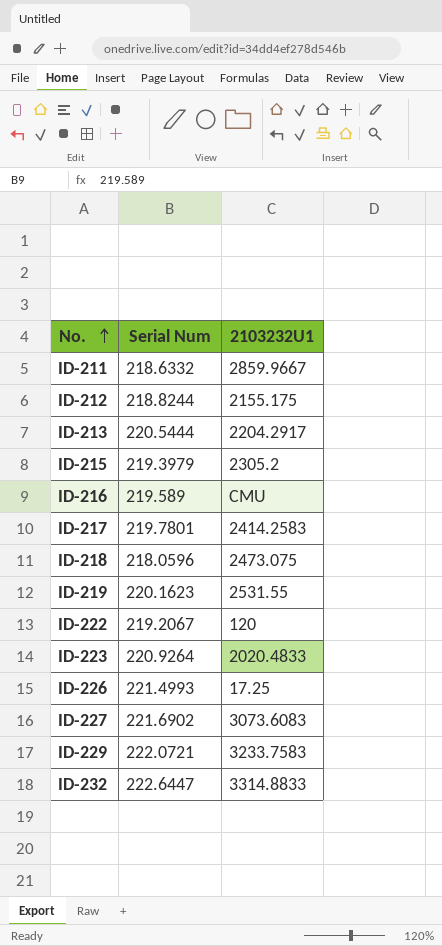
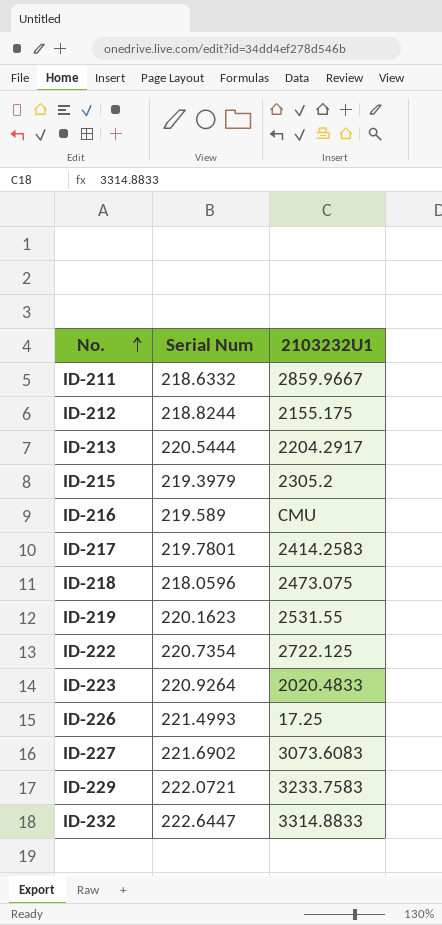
ID-222 | Serial Num: 219.2067 -> 220.7354
ID-222 | 2103232U1: 120 -> 2722.125

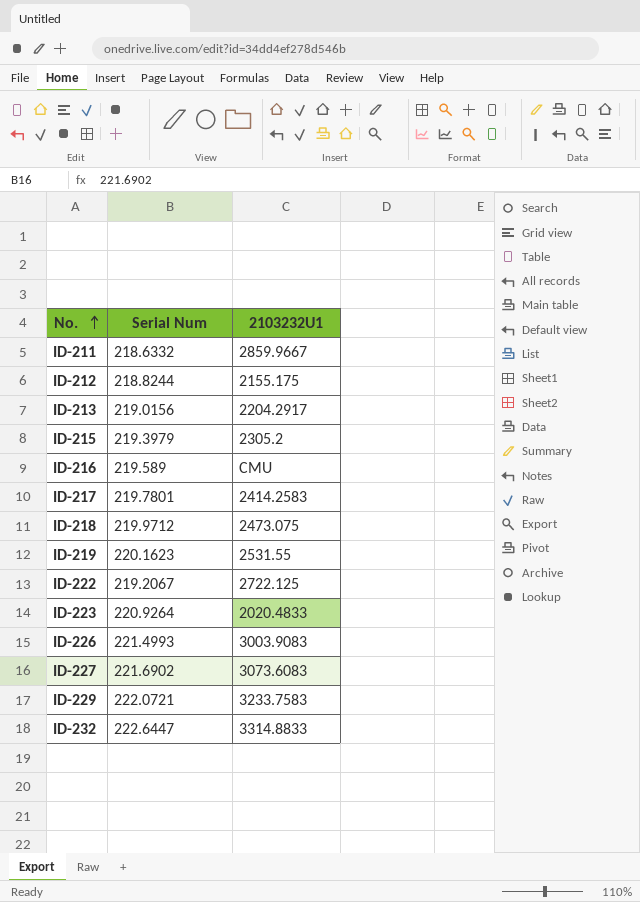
ID-213 | Serial Num: 220.5444 -> 219.0156
ID-218 | Serial Num: 218.0596 -> 219.9712
ID-222 | Serial Num: 220.7354 -> 219.2067
ID-226 | 2103232U1: 17.25 -> 3003.9083

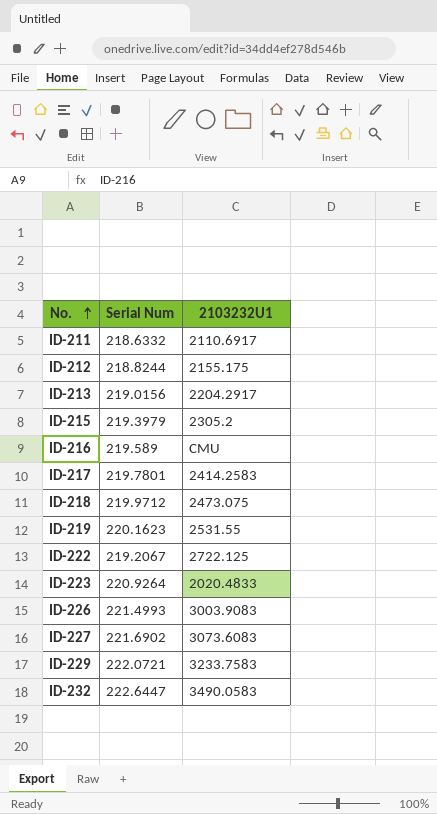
ID-211 | 2103232U1: 2859.9667 -> 2110.6917
ID-232 | 2103232U1: 3314.8833 -> 3490.0583

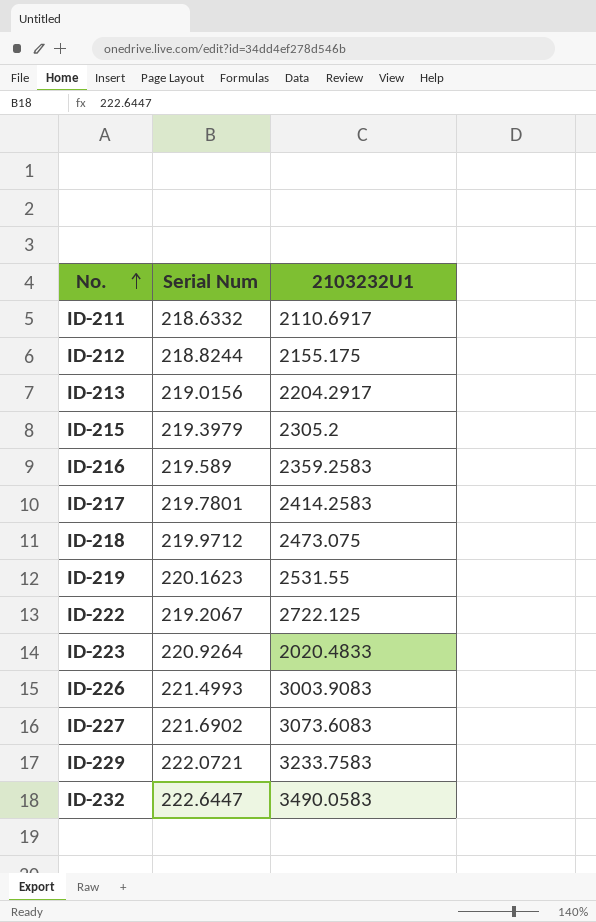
ID-216 | 2103232U1: CMU -> 2359.2583

